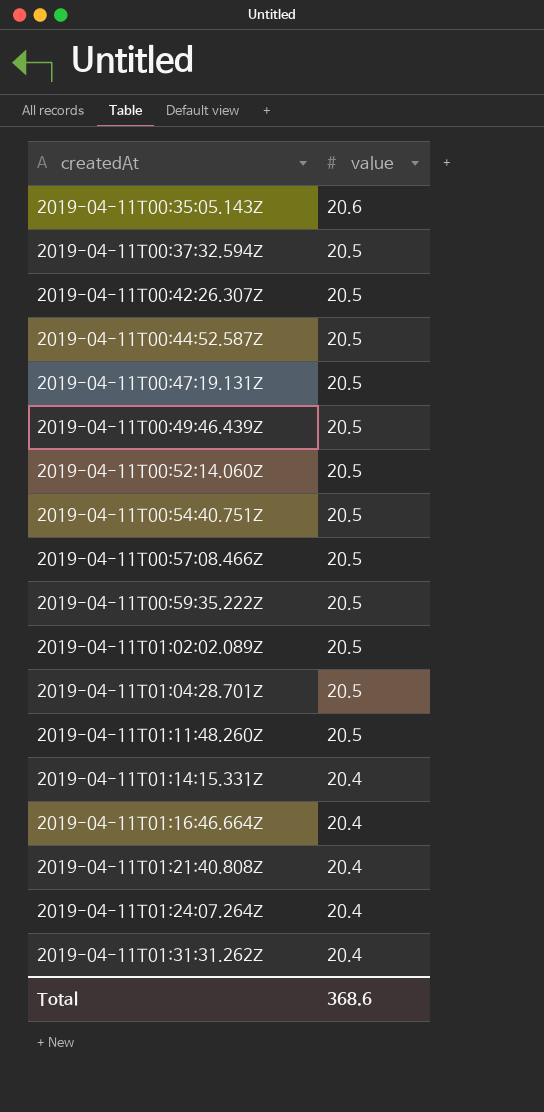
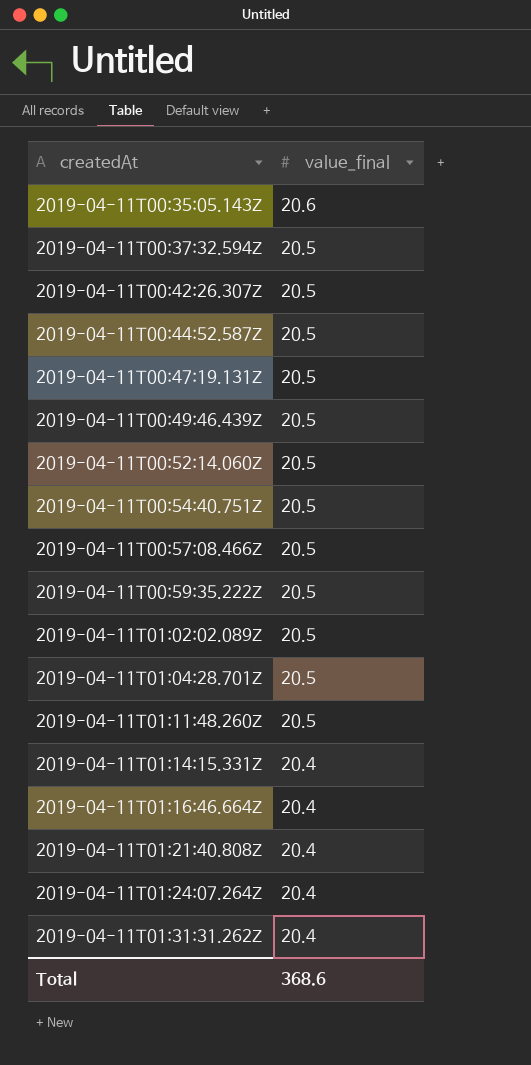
column name: value -> value_final

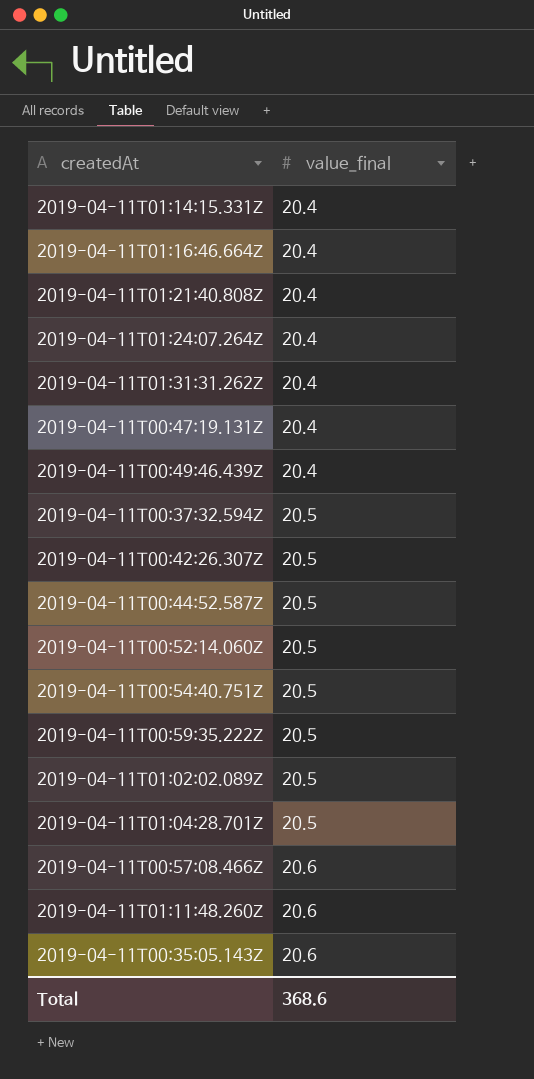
row order: createdAt ascending -> value_final ascending
2019-04-11T00:47:19.131Z | value_final: 20.5 -> 20.4
2019-04-11T00:49:46.439Z | value_final: 20.5 -> 20.4
2019-04-11T00:57:08.466Z | value_final: 20.5 -> 20.6
2019-04-11T01:11:48.260Z | value_final: 20.5 -> 20.6

